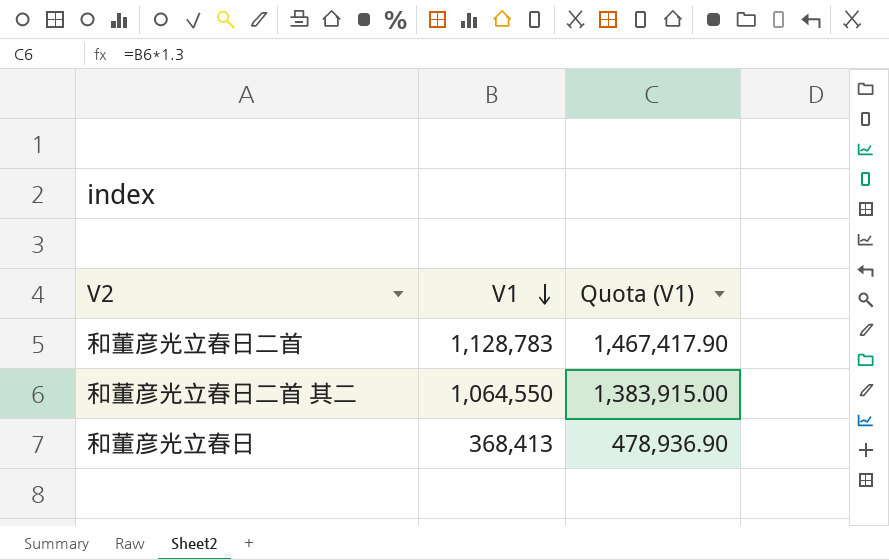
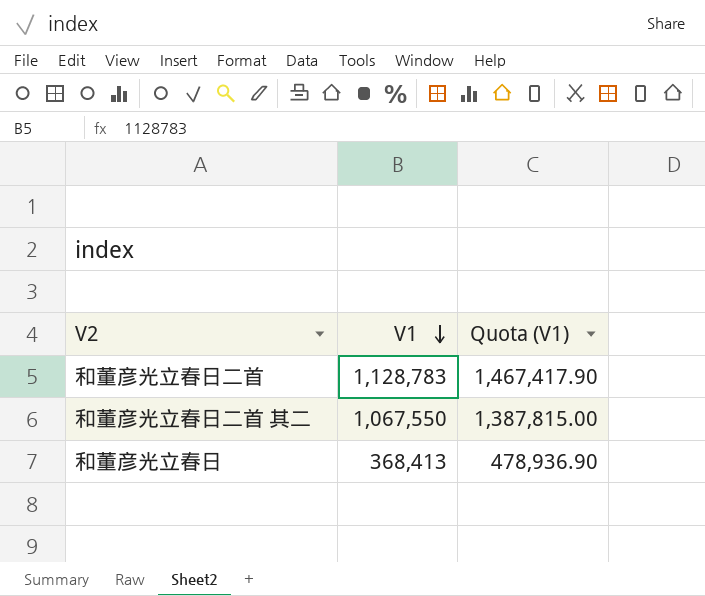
和董彦光立春日二首 其二 | V1: 1,064,550 -> 1,067,550
和董彦光立春日二首 其二 | Quota (V1): 1,383,915.00 -> 1,387,815.00

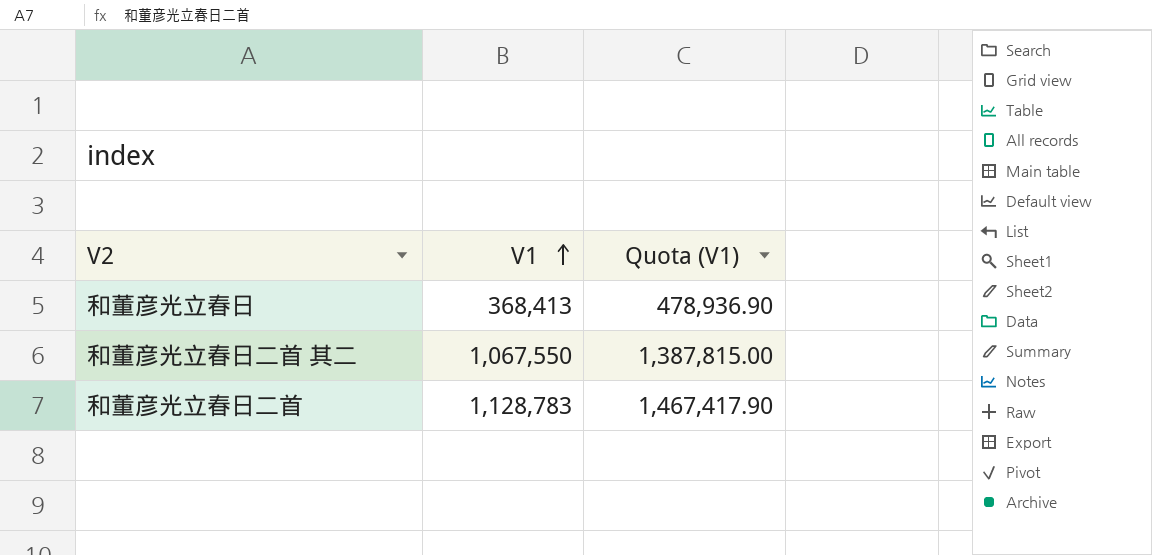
row order: V1 descending -> V1 ascending

